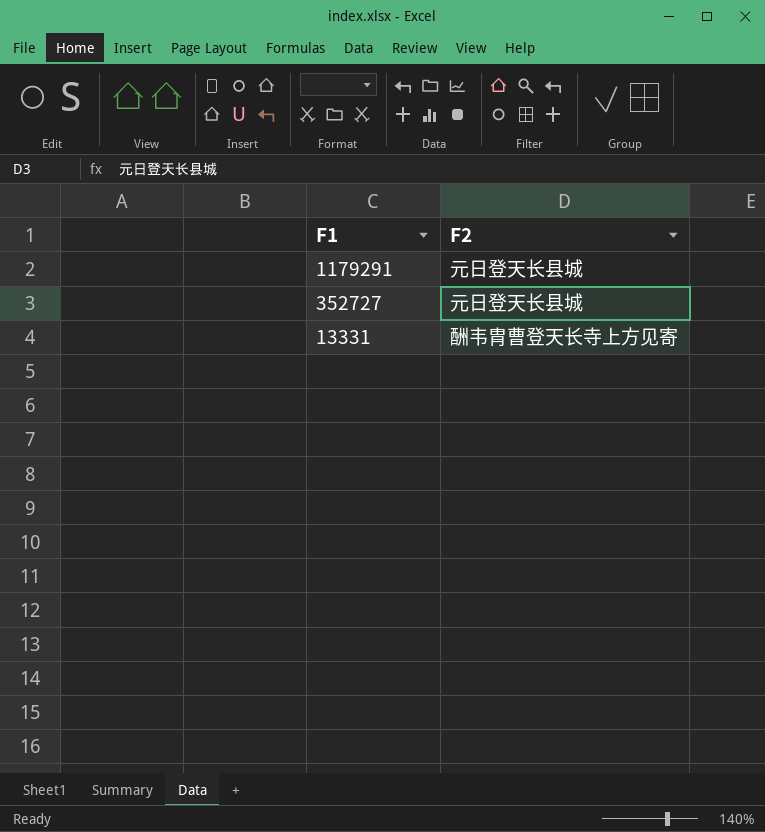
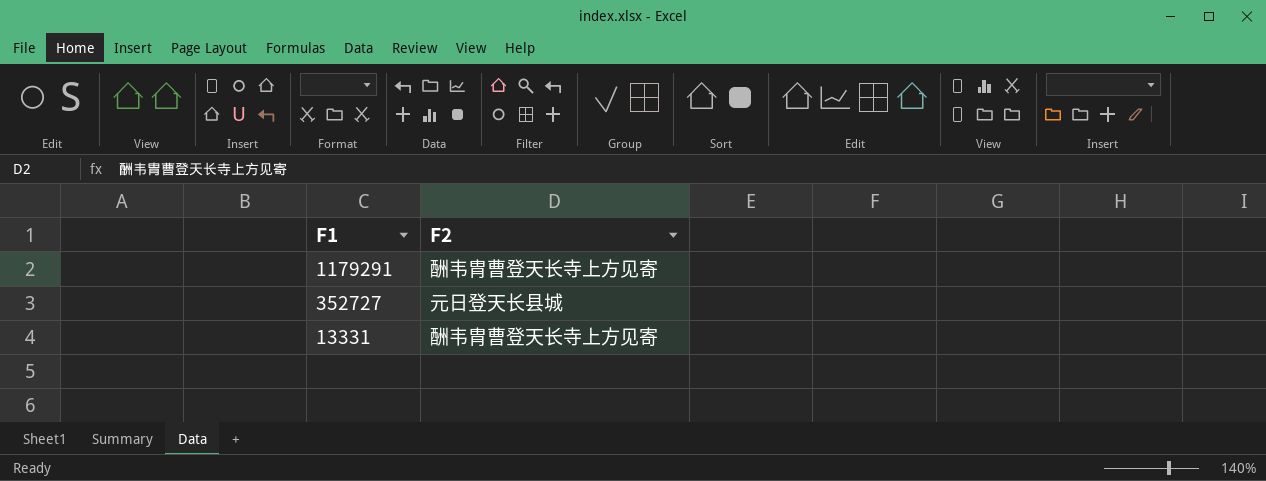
1179291 | F2: 元日登天长县城 -> 酬韦胄曹登天长寺上方见寄

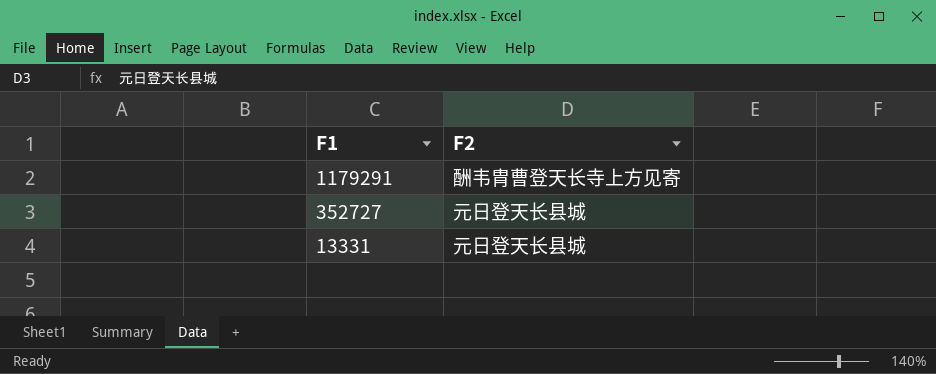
13331 | F2: 酬韦胄曹登天长寺上方见寄 -> 元日登天长县城

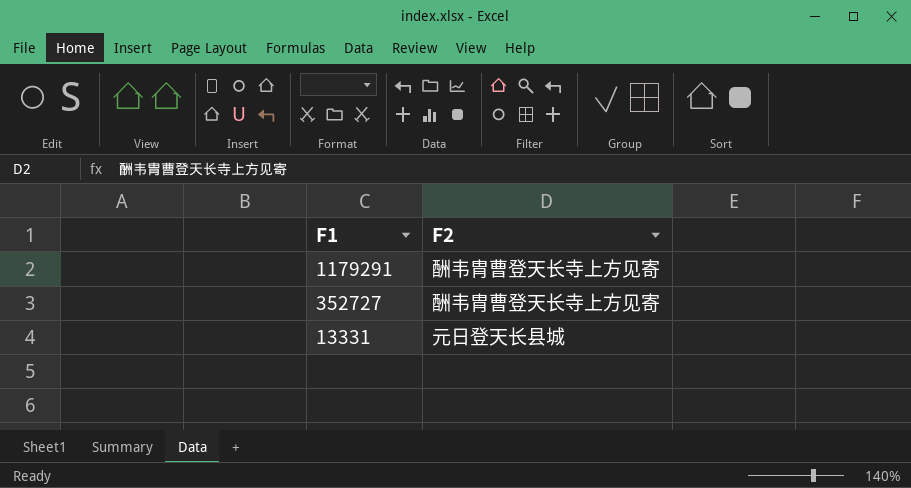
352727 | F2: 元日登天长县城 -> 酬韦胄曹登天长寺上方见寄

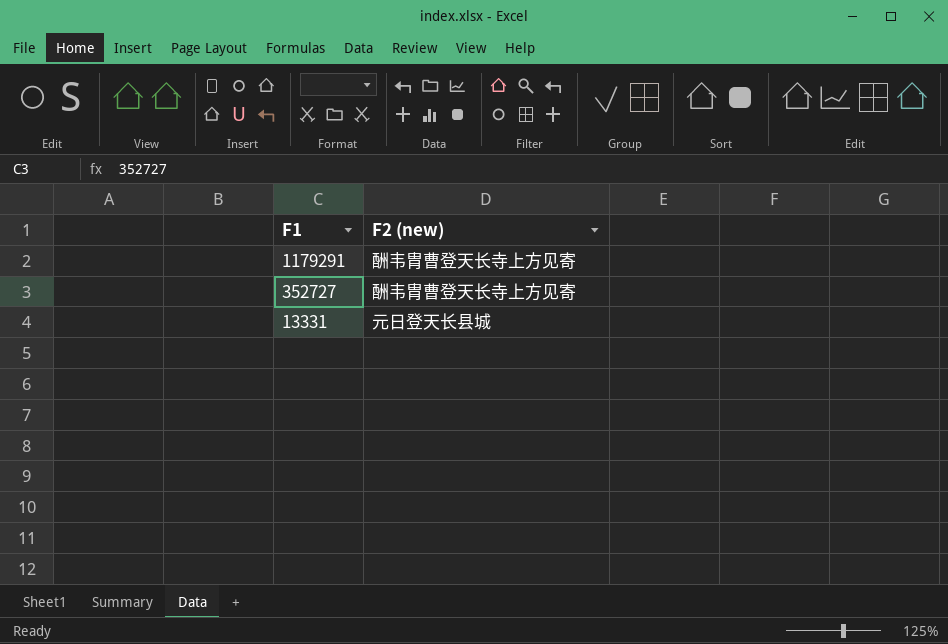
column name: F2 -> F2 (new)

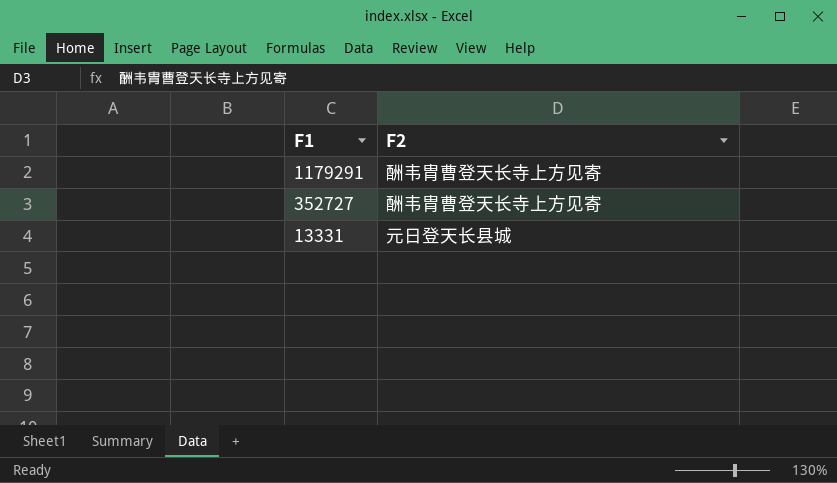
column name: F2 (new) -> F2

